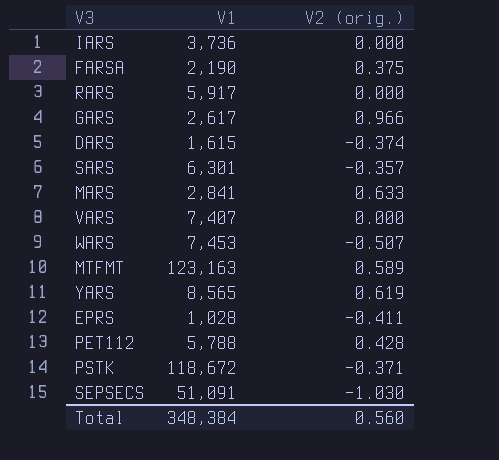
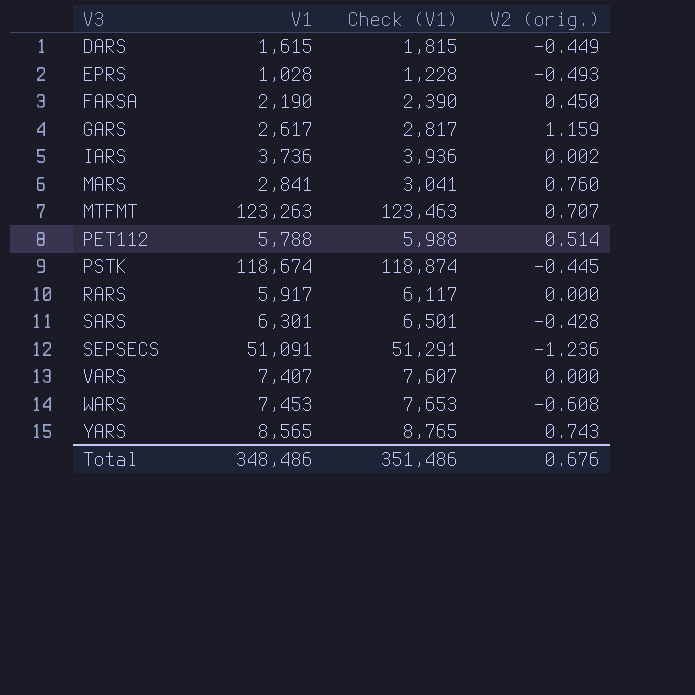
row order: none -> V3 ascending
column Check (V1) | formula: none -> [V1] + 200
DARS | V2 (orig.): -0.374 -> -0.449
EPRS | V2 (orig.): -0.411 -> -0.493
FARSA | V2 (orig.): 0.375 -> 0.450
GARS | V2 (orig.): 0.966 -> 1.159
IARS | V2 (orig.): 0.000 -> 0.002
MARS | V2 (orig.): 0.633 -> 0.760
MTFMT | V1: 123,163 -> 123,263
MTFMT | V2 (orig.): 0.589 -> 0.707
PET112 | V2 (orig.): 0.428 -> 0.514
PSTK | V1: 118,672 -> 118,674
PSTK | V2 (orig.): -0.371 -> -0.445
SARS | V2 (orig.): -0.357 -> -0.428
SEPSECS | V2 (orig.): -1.030 -> -1.236
WARS | V2 (orig.): -0.507 -> -0.608
YARS | V2 (orig.): 0.619 -> 0.743
Total | V1: 348,384 -> 348,486
Total | V2 (orig.): 0.560 -> 0.676

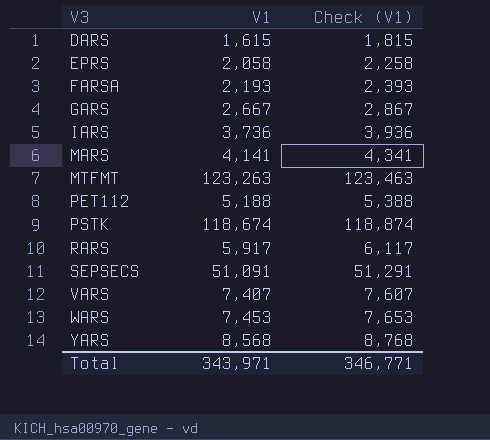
column V2 (orig.) | position: 4 -> none
row SARS: 6,301 | 6,501 | -0.428 -> none
EPRS | V1: 1,028 -> 2,058
EPRS | Check (V1): 1,228 -> 2,258
FARSA | V1: 2,190 -> 2,193
FARSA | Check (V1): 2,390 -> 2,393
GARS | V1: 2,617 -> 2,667
GARS | Check (V1): 2,817 -> 2,867
MARS | V1: 2,841 -> 4,141
MARS | Check (V1): 3,041 -> 4,341
PET112 | V1: 5,788 -> 5,188
PET112 | Check (V1): 5,988 -> 5,388
YARS | V1: 8,565 -> 8,568
YARS | Check (V1): 8,765 -> 8,768
Total | V1: 348,486 -> 343,971
Total | Check (V1): 351,486 -> 346,771

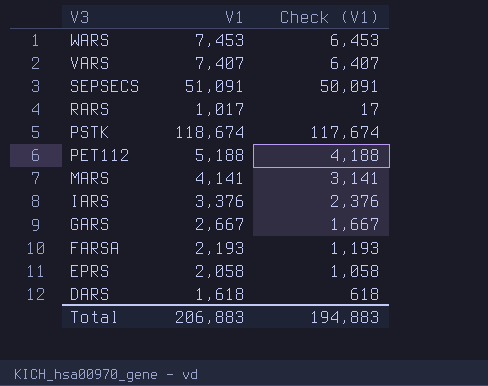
row order: V3 ascending -> V3 descending
column Check (V1) | formula: [V1] + 200 -> [V1] - 1000
row MTFMT: 123,263 | 123,463 -> none
row YARS: 8,568 | 8,768 -> none
RARS | V1: 5,917 -> 1,017
IARS | V1: 3,736 -> 3,376
DARS | V1: 1,615 -> 1,618
Total | V1: 343,971 -> 206,883
Total | Check (V1): 346,771 -> 194,883

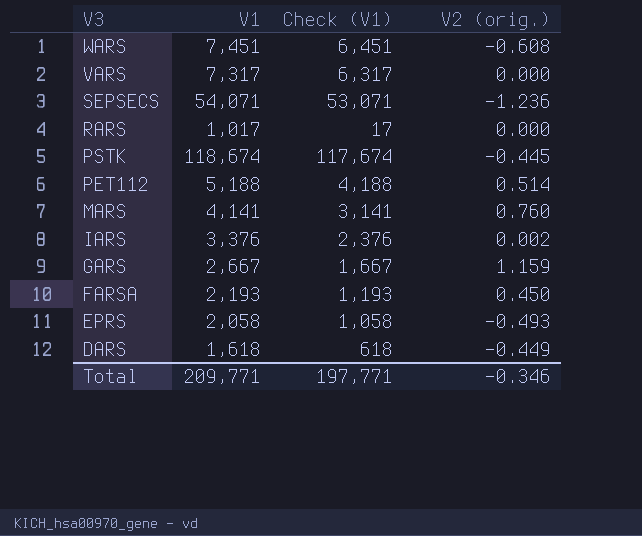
column V2 (orig.) | position: none -> 4
WARS | V1: 7,453 -> 7,451
WARS | Check (V1): 6,453 -> 6,451
VARS | V1: 7,407 -> 7,317
VARS | Check (V1): 6,407 -> 6,317
SEPSECS | V1: 51,091 -> 54,071
SEPSECS | Check (V1): 50,091 -> 53,071
Total | V1: 206,883 -> 209,771
Total | Check (V1): 194,883 -> 197,771

